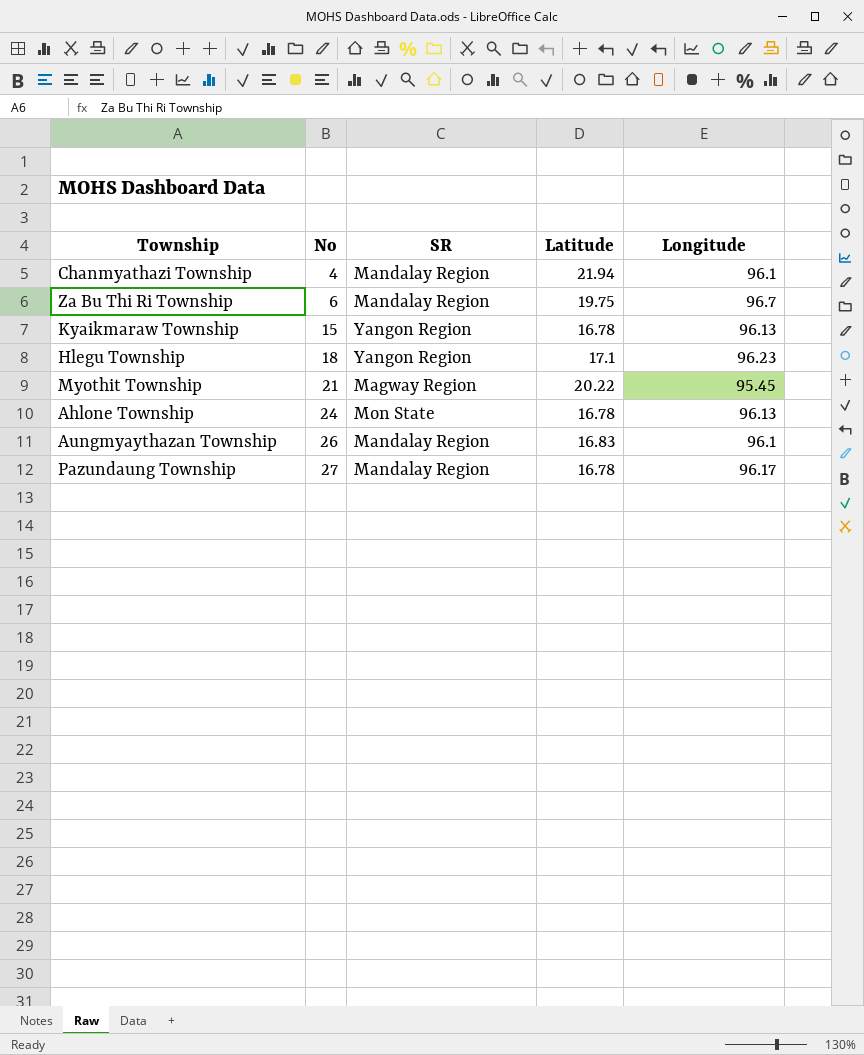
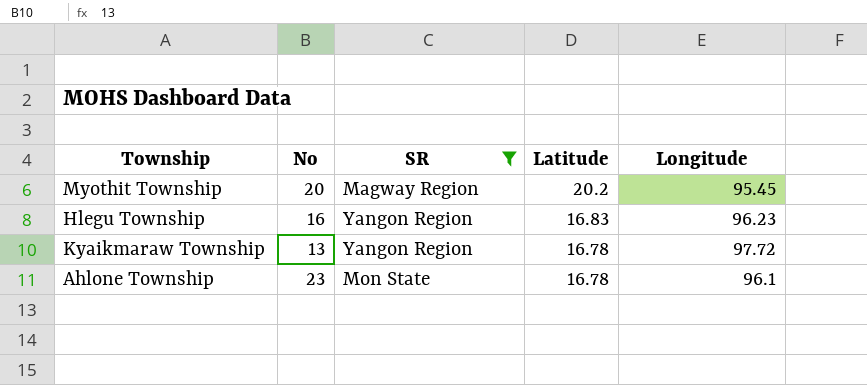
filter: none -> SR != Mandalay Region
row order: No ascending -> Latitude descending
Myothit Township | No: 21 -> 20
Myothit Township | Latitude: 20.22 -> 20.2
Hlegu Township | No: 18 -> 16
Hlegu Township | Latitude: 17.1 -> 16.83
Kyaikmaraw Township | No: 15 -> 13
Kyaikmaraw Township | Longitude: 96.13 -> 97.72
Ahlone Township | No: 24 -> 23
Ahlone Township | Longitude: 96.13 -> 96.1

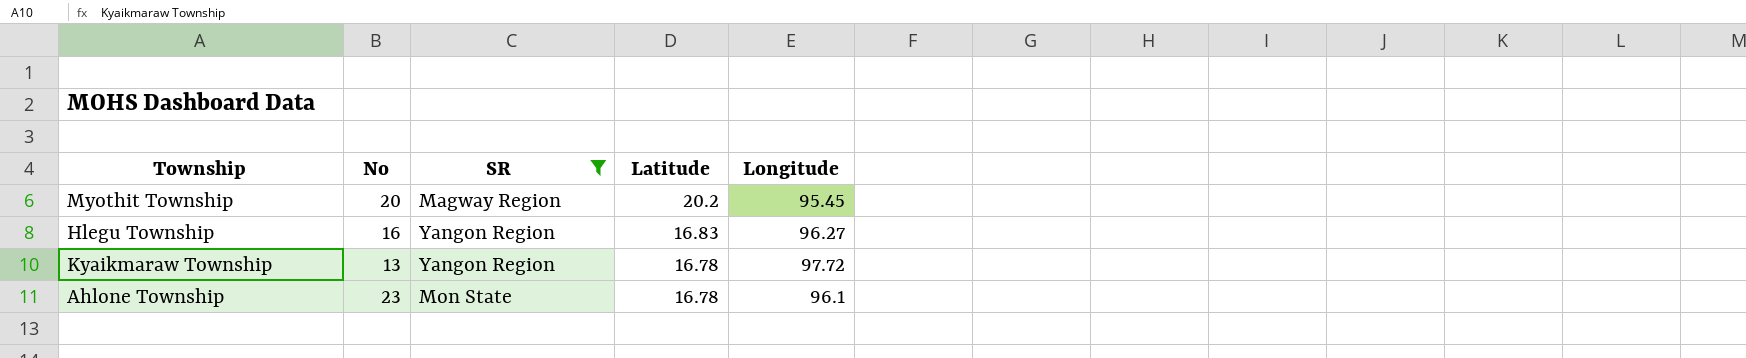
Hlegu Township | Longitude: 96.23 -> 96.27

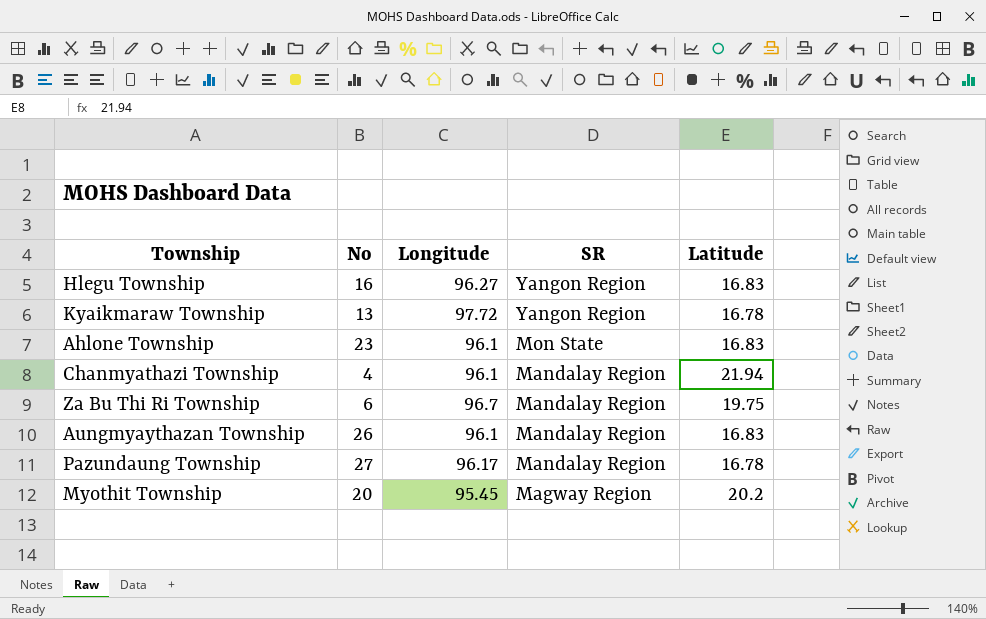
filter: SR != Mandalay Region -> none
row order: Latitude descending -> SR descending
column Longitude | position: 5 -> 3
Ahlone Township | Latitude: 16.78 -> 16.83

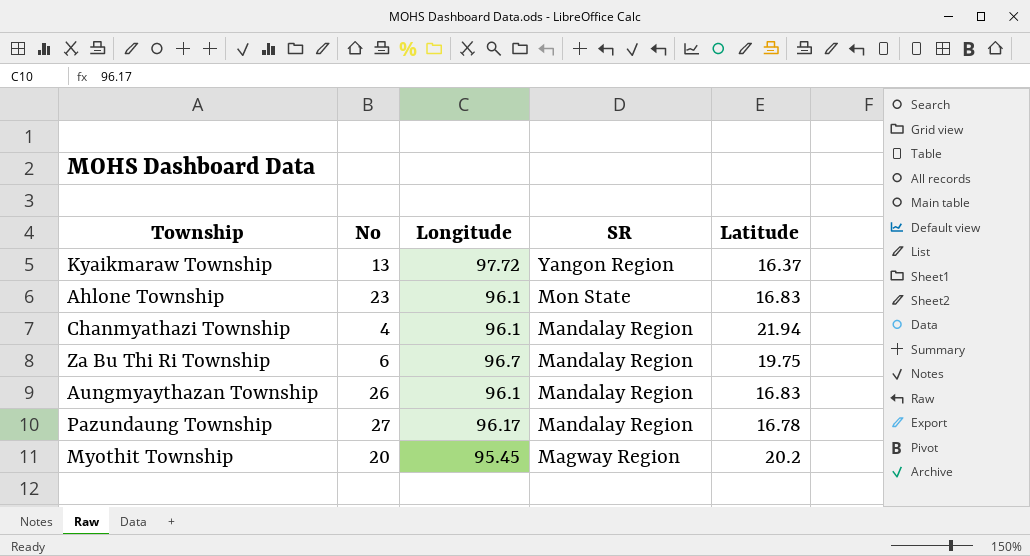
row Hlegu Township: 16 | 96.27 | Yangon Region | 16.83 -> none
Kyaikmaraw Township | Latitude: 16.78 -> 16.37

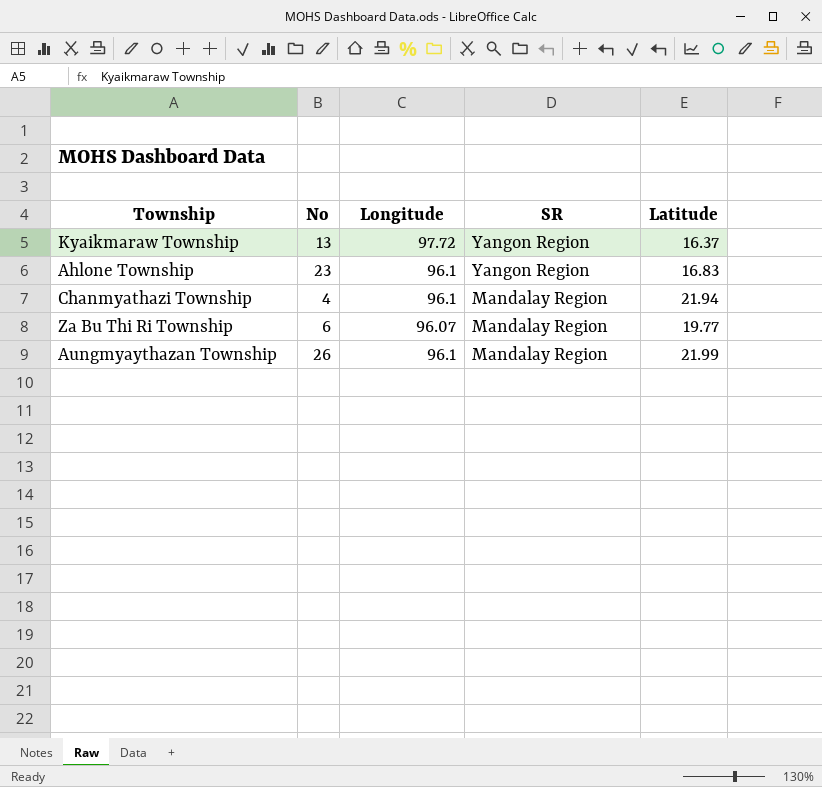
row Pazundaung Township: 27 | 96.17 | Mandalay Region | 16.78 -> none
row Myothit Township: 20 | 95.45 | Magway Region | 20.2 -> none
Ahlone Township | SR: Mon State -> Yangon Region
Za Bu Thi Ri Township | Longitude: 96.7 -> 96.07
Za Bu Thi Ri Township | Latitude: 19.75 -> 19.77
Aungmyaythazan Township | Latitude: 16.83 -> 21.99

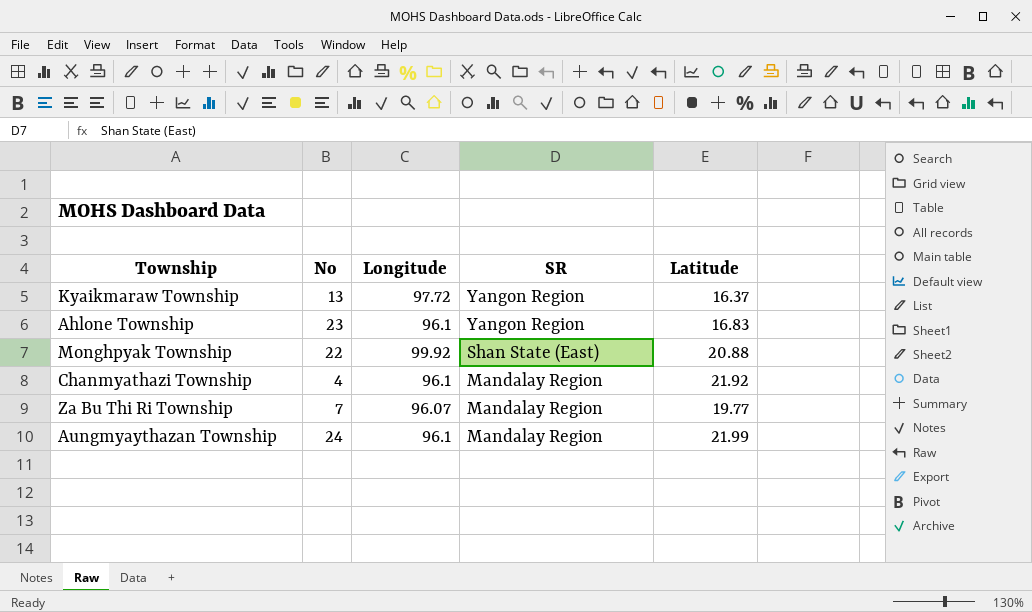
row Monghpyak Township: none -> 22 | 99.92 | Shan State (East) | 20.88
Chanmyathazi Township | Latitude: 21.94 -> 21.92
Za Bu Thi Ri Township | No: 6 -> 7
Aungmyaythazan Township | No: 26 -> 24

